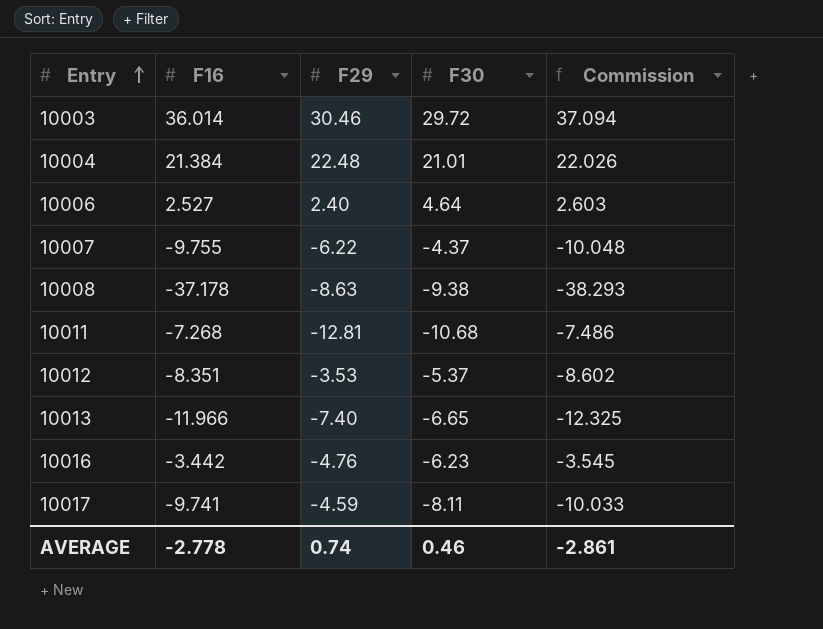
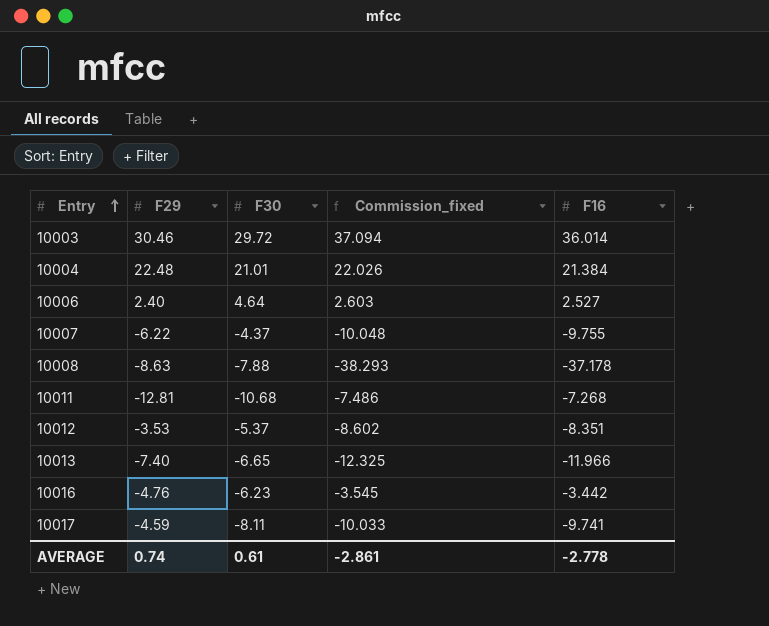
column name: Commission -> Commission_fixed
column F16 | position: 2 -> 5
10008 | F30: -9.38 -> -7.88
AVERAGE | F30: 0.46 -> 0.61

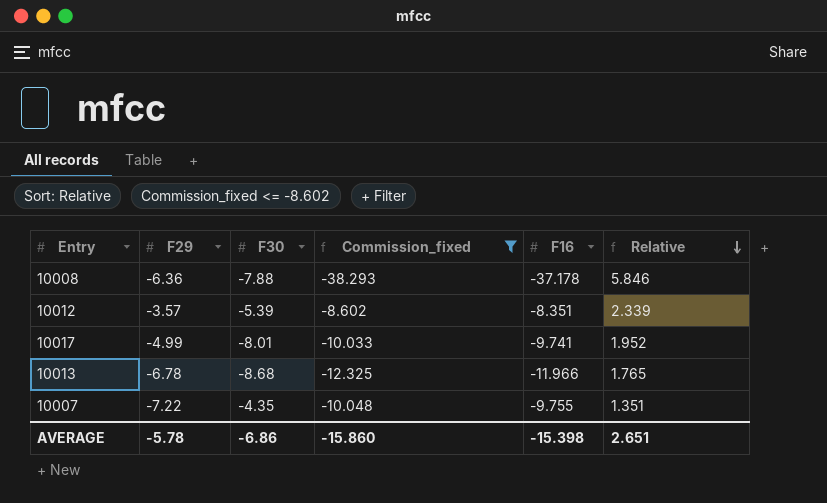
filter: none -> Commission_fixed <= -8.602
row order: Entry ascending -> Relative descending
column Relative | formula: none -> [F16] / [F29]
10008 | F29: -8.63 -> -6.36
10012 | F29: -3.53 -> -3.57
10012 | F30: -5.37 -> -5.39
10017 | F29: -4.59 -> -4.99
10017 | F30: -8.11 -> -8.01
10013 | F29: -7.40 -> -6.78
10013 | F30: -6.65 -> -8.68
10007 | F29: -6.22 -> -7.22
10007 | F30: -4.37 -> -4.35
AVERAGE | F29: 0.74 -> -5.78
AVERAGE | F30: 0.61 -> -6.86
AVERAGE | Commission_fixed: -2.861 -> -15.860
AVERAGE | F16: -2.778 -> -15.398

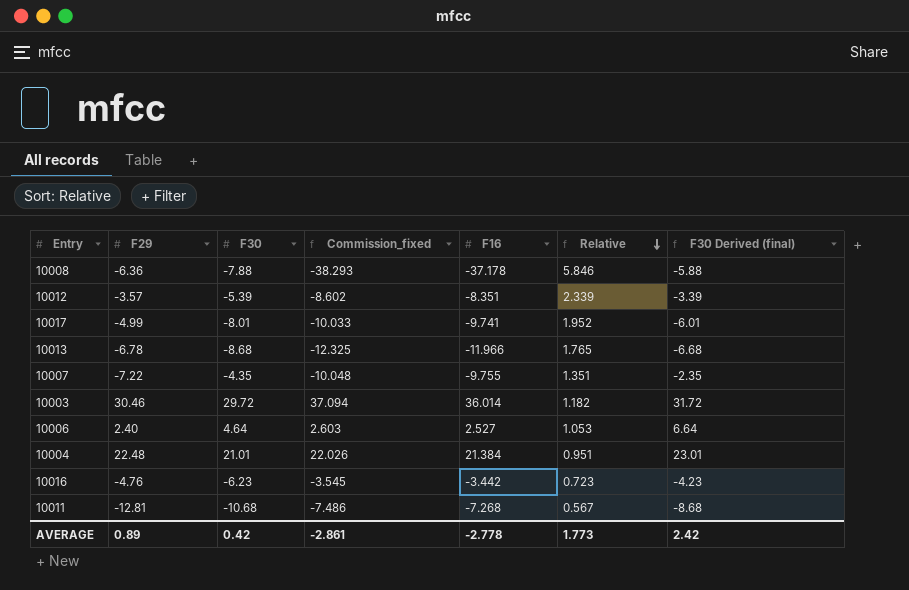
filter: Commission_fixed <= -8.602 -> none
column F30 Derived (final) | formula: none -> [F30] + 2
AVERAGE | F29: -5.78 -> 0.89
AVERAGE | F30: -6.86 -> 0.42
AVERAGE | Commission_fixed: -15.860 -> -2.861
AVERAGE | F16: -15.398 -> -2.778
AVERAGE | Relative: 2.651 -> 1.773

